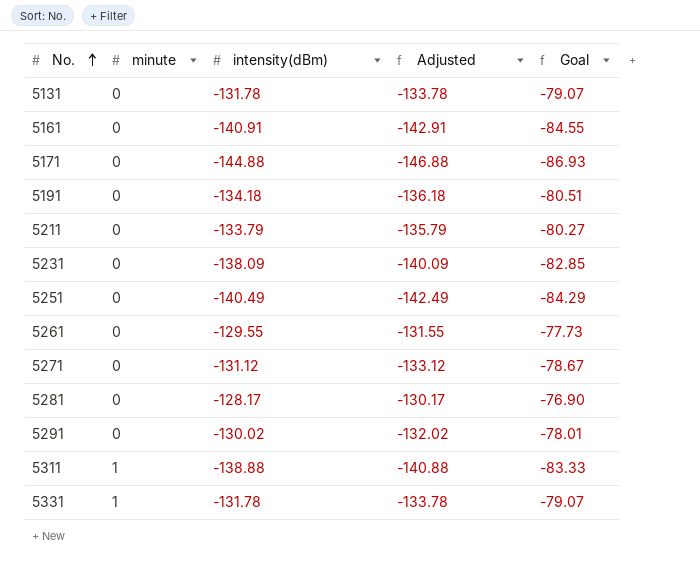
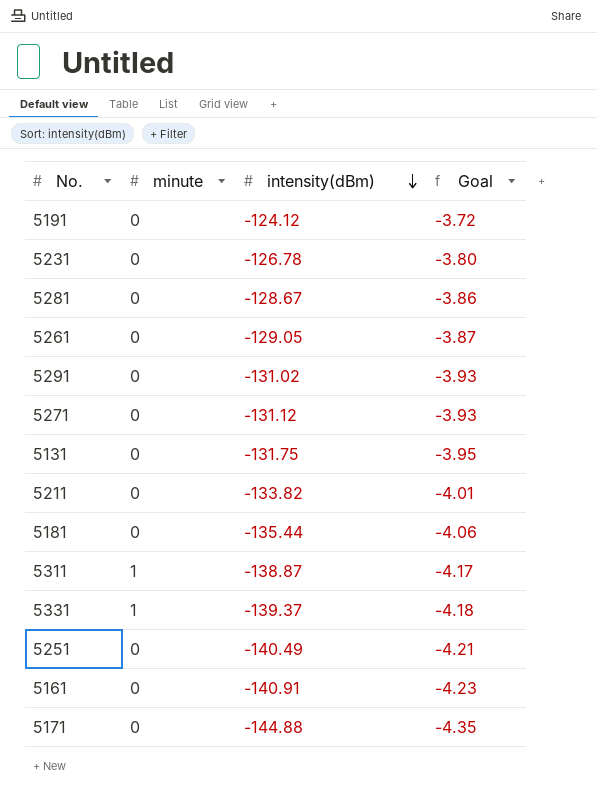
row order: No. ascending -> intensity(dBm) descending
column Adjusted | formula: [intensity(dBm)] - 2 -> none
column Goal | formula: [intensity(dBm)] * 0.6 -> [intensity(dBm)] * 0.03
5191 | intensity(dBm): -134.18 -> -124.12
5231 | intensity(dBm): -138.09 -> -126.78
5281 | intensity(dBm): -128.17 -> -128.67
5261 | intensity(dBm): -129.55 -> -129.05
5291 | intensity(dBm): -130.02 -> -131.02
5131 | intensity(dBm): -131.78 -> -131.75
5211 | intensity(dBm): -133.79 -> -133.82
row 5181: none -> 0 | -135.44 | -4.06
5311 | intensity(dBm): -138.88 -> -138.87
5331 | intensity(dBm): -131.78 -> -139.37

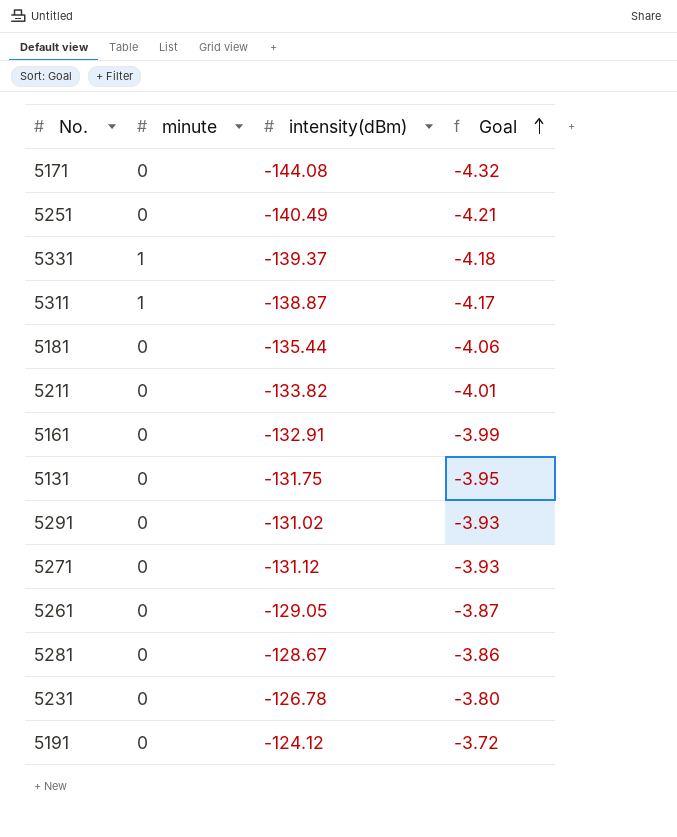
row order: intensity(dBm) descending -> Goal ascending
5171 | intensity(dBm): -144.88 -> -144.08
5171 | Goal: -4.35 -> -4.32
5161 | intensity(dBm): -140.91 -> -132.91
5161 | Goal: -4.23 -> -3.99

